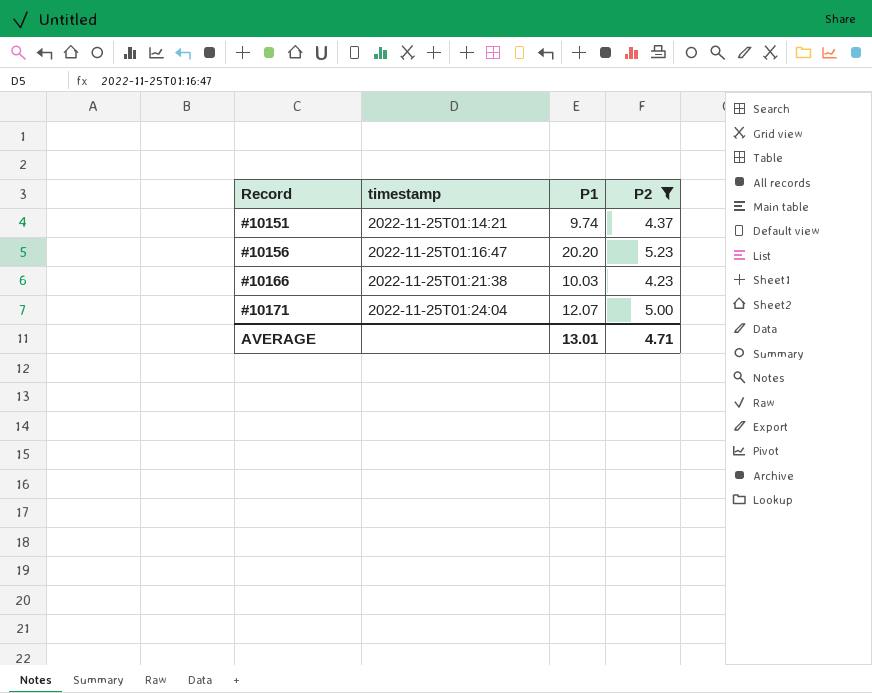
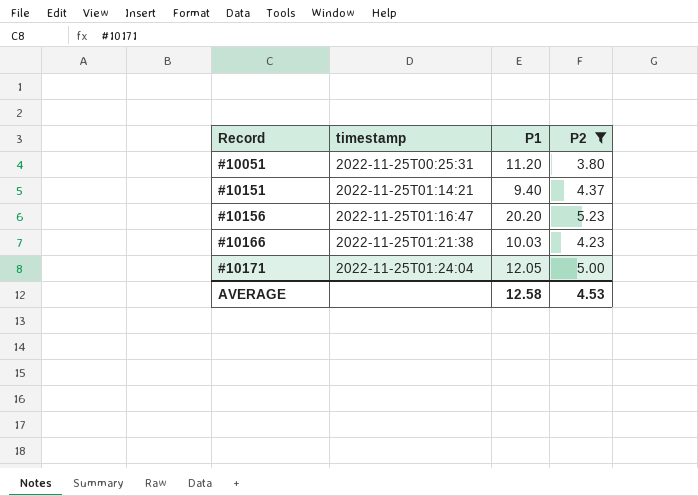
row #10051: none -> 2022-11-25T00:25:31 | 11.20 | 3.80
#10151 | P1: 9.74 -> 9.40
#10171 | P1: 12.07 -> 12.05
AVERAGE | P1: 13.01 -> 12.58
AVERAGE | P2: 4.71 -> 4.53

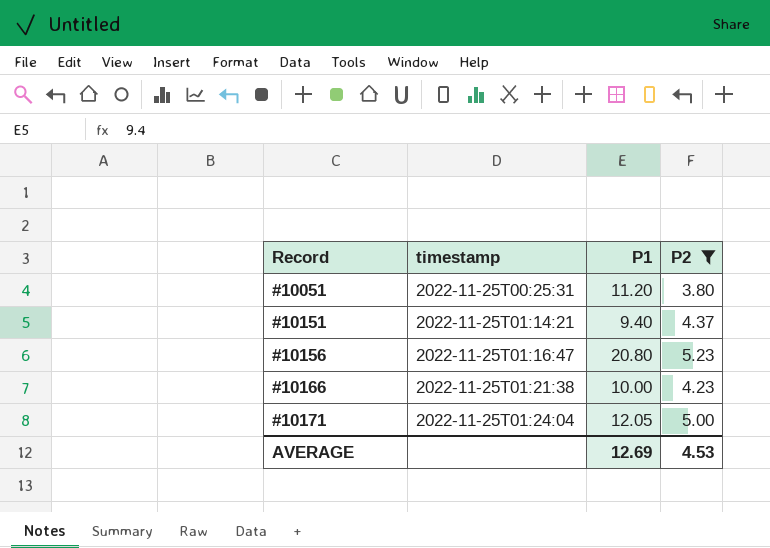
#10156 | P1: 20.20 -> 20.80
#10166 | P1: 10.03 -> 10.00
AVERAGE | P1: 12.58 -> 12.69

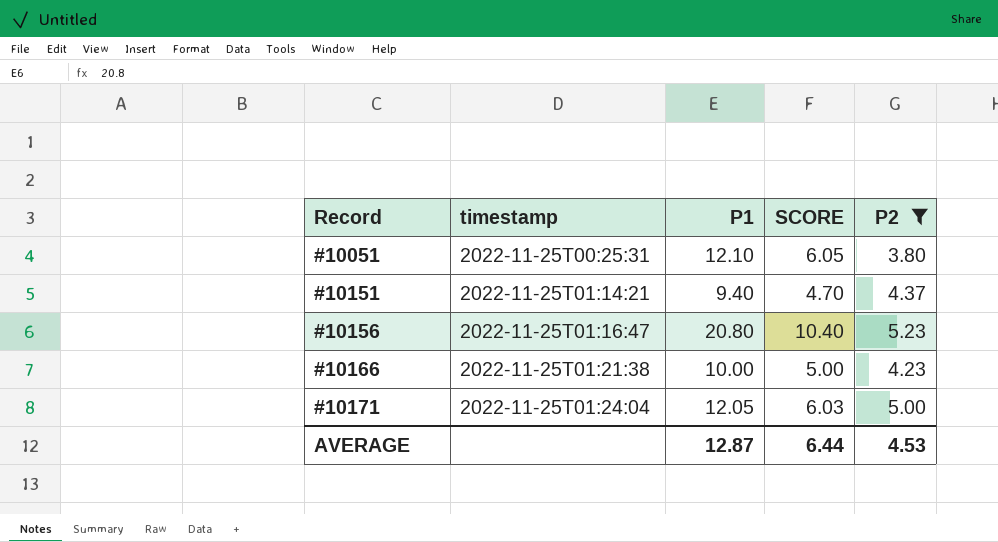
column SCORE | formula: none -> [P1] * 0.5
#10051 | P1: 11.20 -> 12.10
AVERAGE | P1: 12.69 -> 12.87

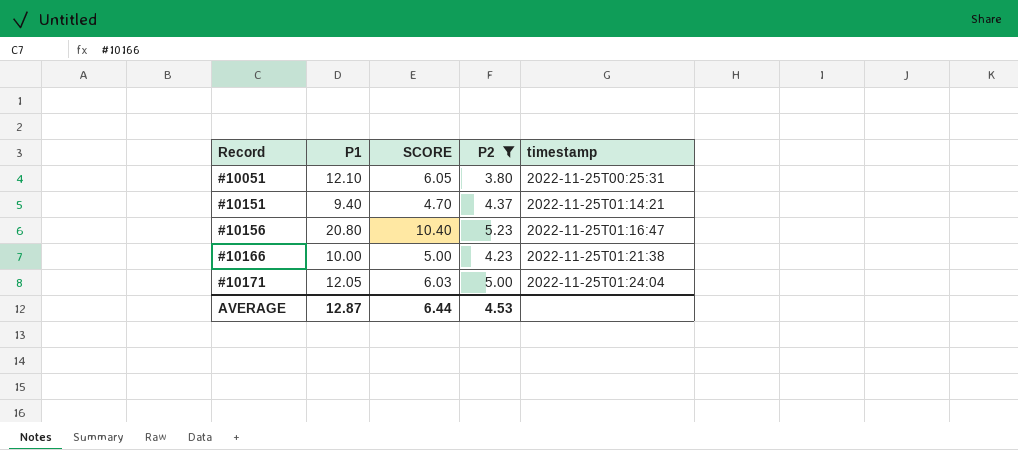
column timestamp | position: 2 -> 5

